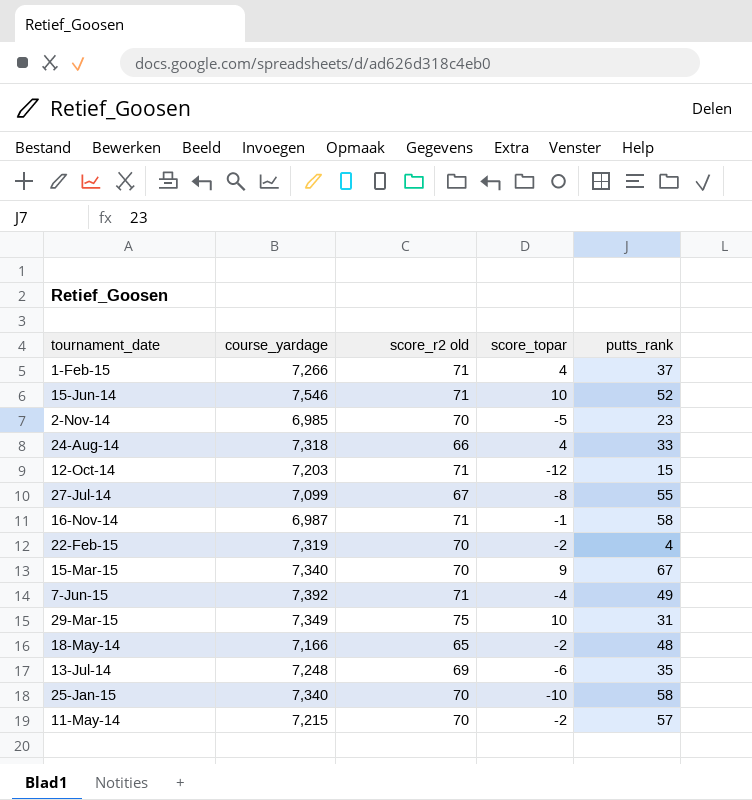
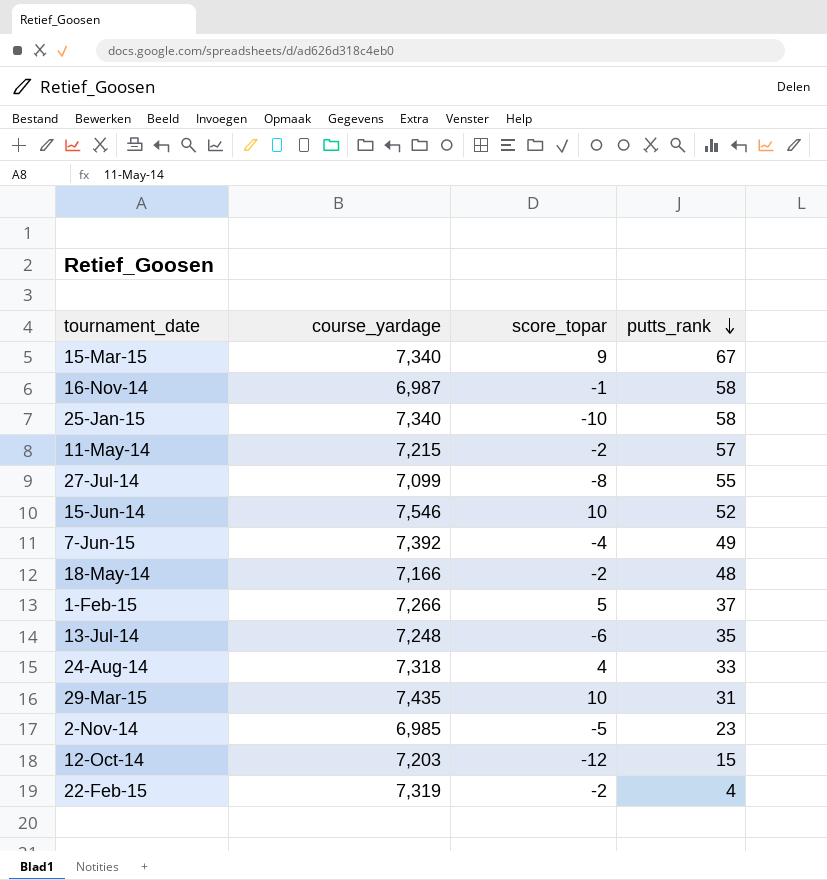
row order: none -> putts_rank descending
column score_r2 old | position: 3 -> none
1-Feb-15 | score_topar: 4 -> 5
29-Mar-15 | course_yardage: 7,349 -> 7,435

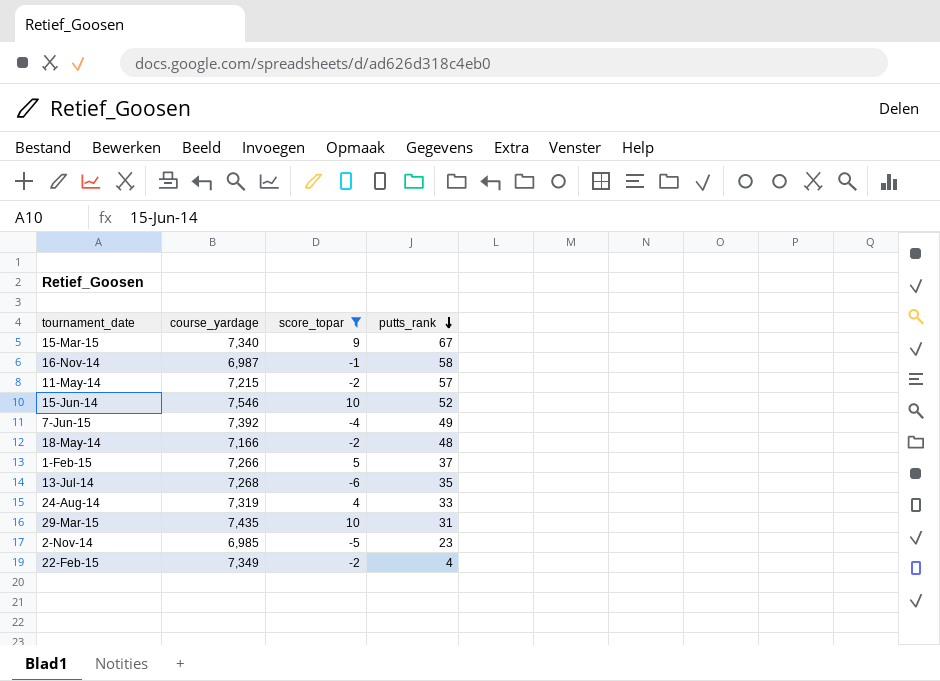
filter: none -> score_topar >= -6
13-Jul-14 | course_yardage: 7,248 -> 7,268
24-Aug-14 | course_yardage: 7,318 -> 7,319
22-Feb-15 | course_yardage: 7,319 -> 7,349

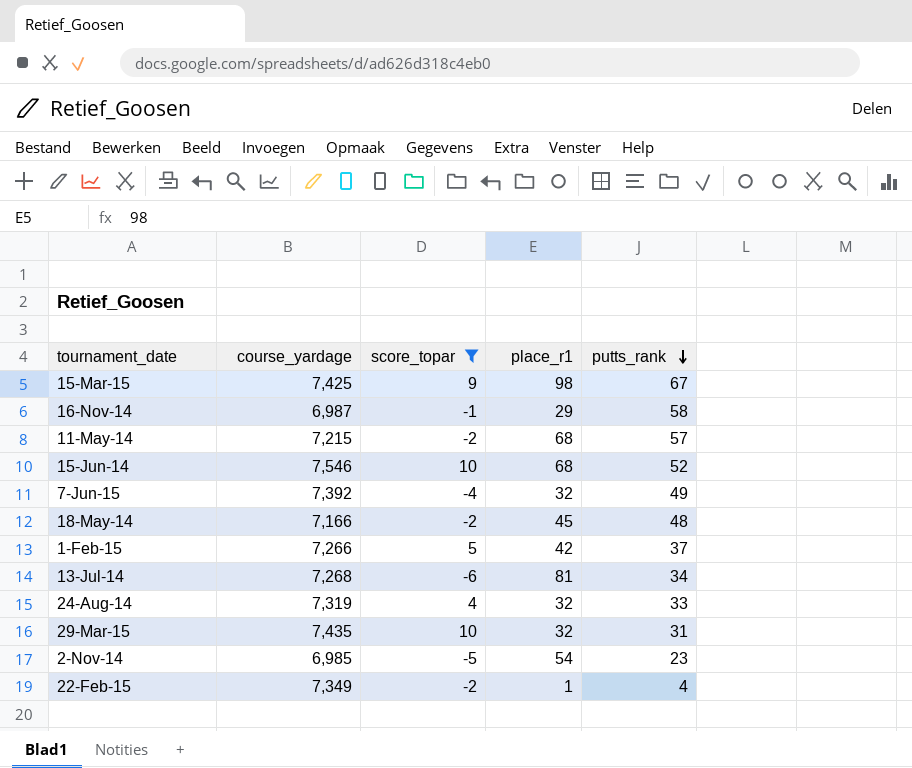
column place_r1 | position: none -> 4
15-Mar-15 | course_yardage: 7,340 -> 7,425
13-Jul-14 | putts_rank: 35 -> 34

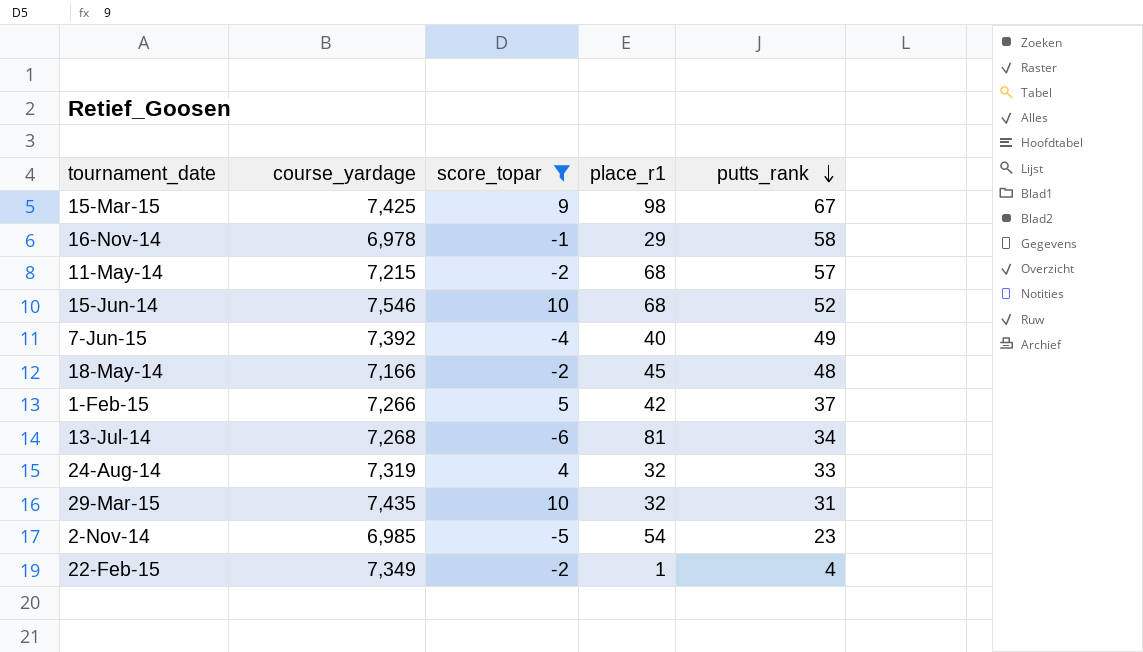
16-Nov-14 | course_yardage: 6,987 -> 6,978
7-Jun-15 | place_r1: 32 -> 40

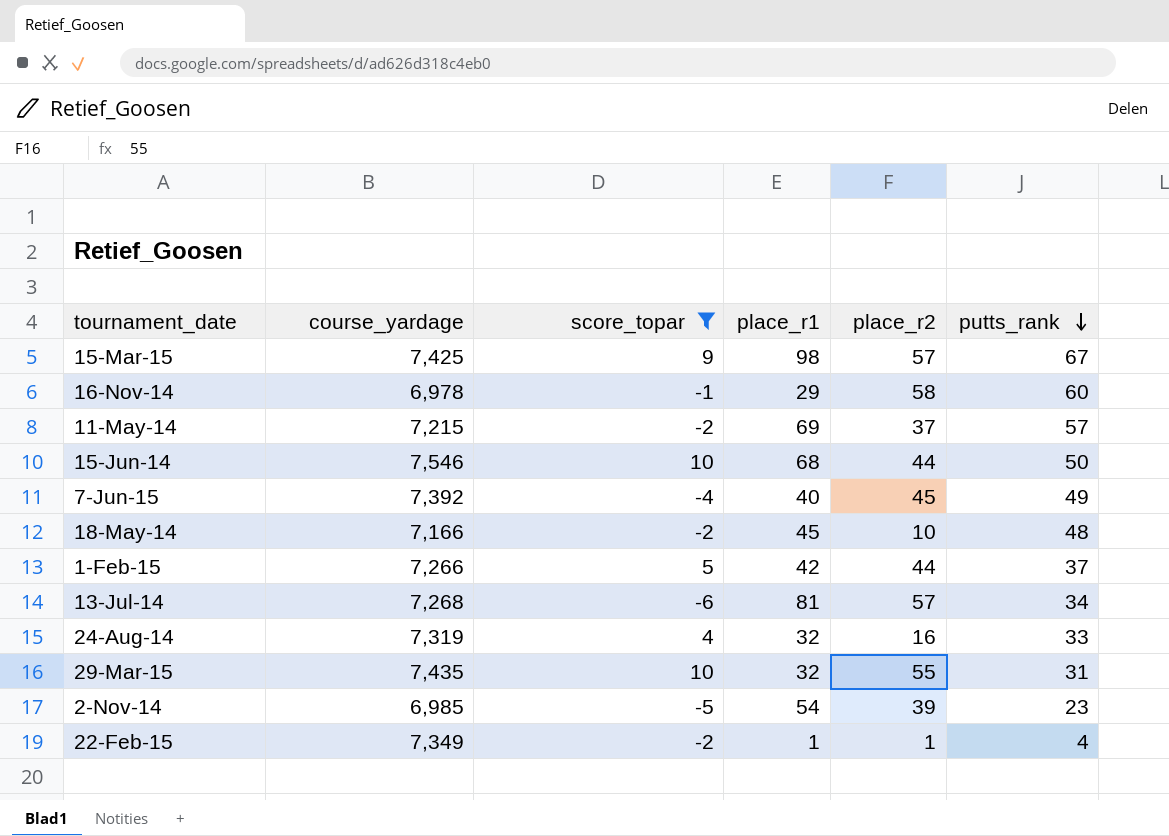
column place_r2 | position: none -> 5
16-Nov-14 | putts_rank: 58 -> 60
11-May-14 | place_r1: 68 -> 69
15-Jun-14 | putts_rank: 52 -> 50

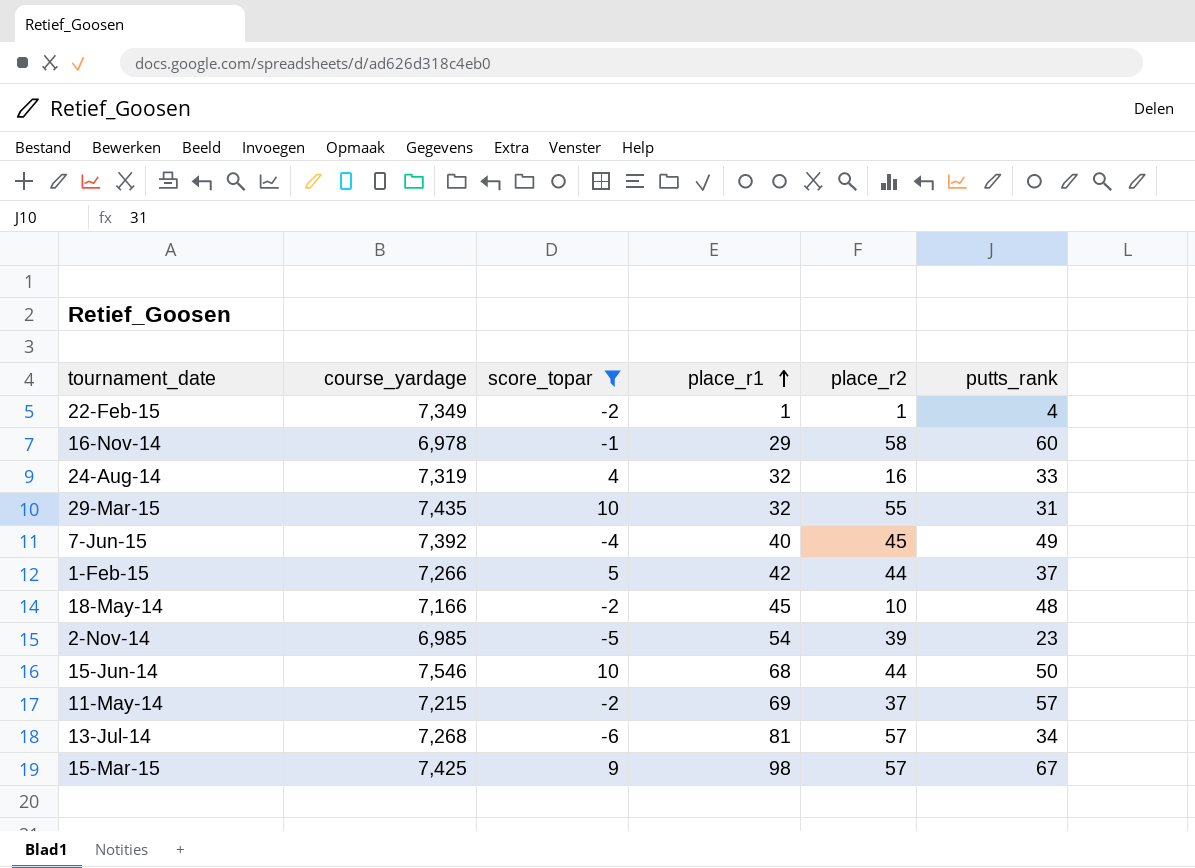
row order: putts_rank descending -> place_r1 ascending

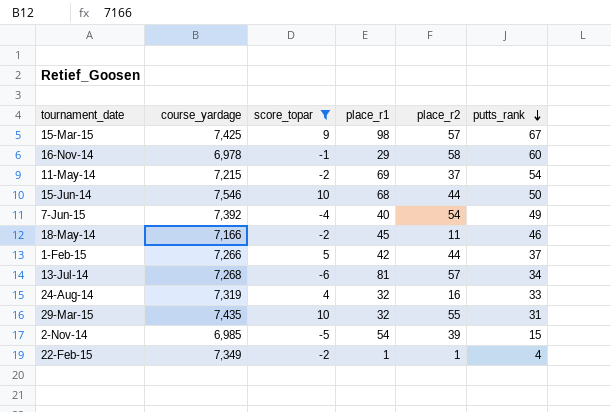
row order: place_r1 ascending -> putts_rank descending
11-May-14 | putts_rank: 57 -> 54
7-Jun-15 | place_r2: 45 -> 54
18-May-14 | place_r2: 10 -> 11
18-May-14 | putts_rank: 48 -> 46
2-Nov-14 | putts_rank: 23 -> 15

